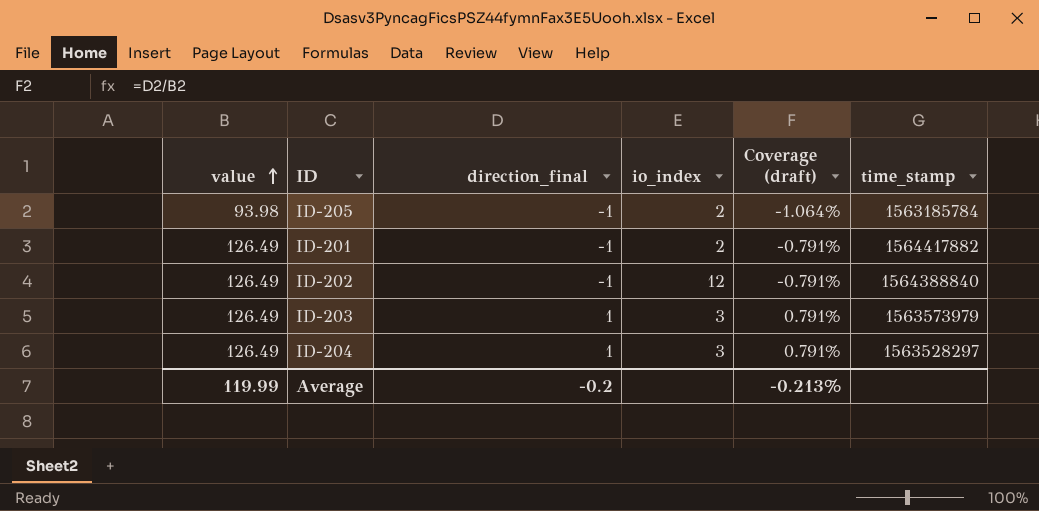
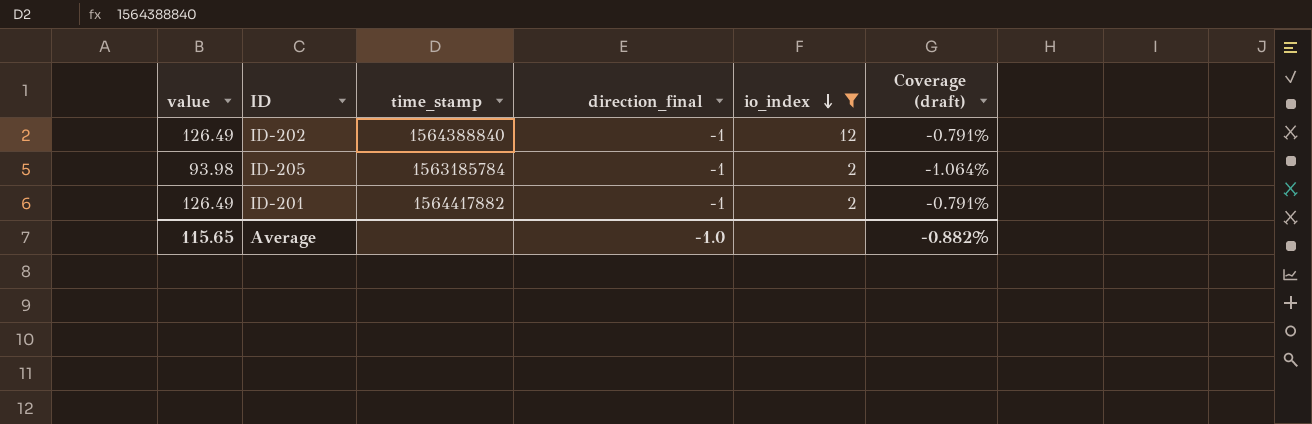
filter: none -> io_index != 3
row order: value ascending -> io_index descending
column time_stamp | position: 6 -> 3
Average | value: 119.99 -> 115.65
Average | direction_final: -0.2 -> -1.0
Average | Coverage (draft): -0.213% -> -0.882%

